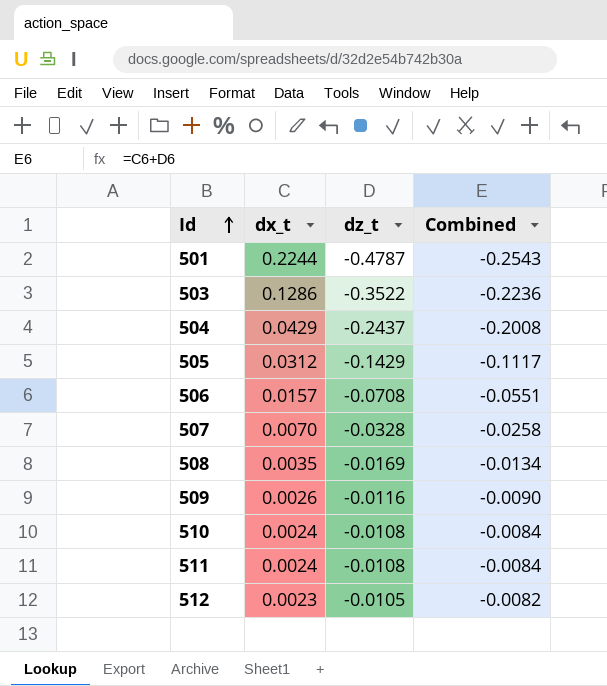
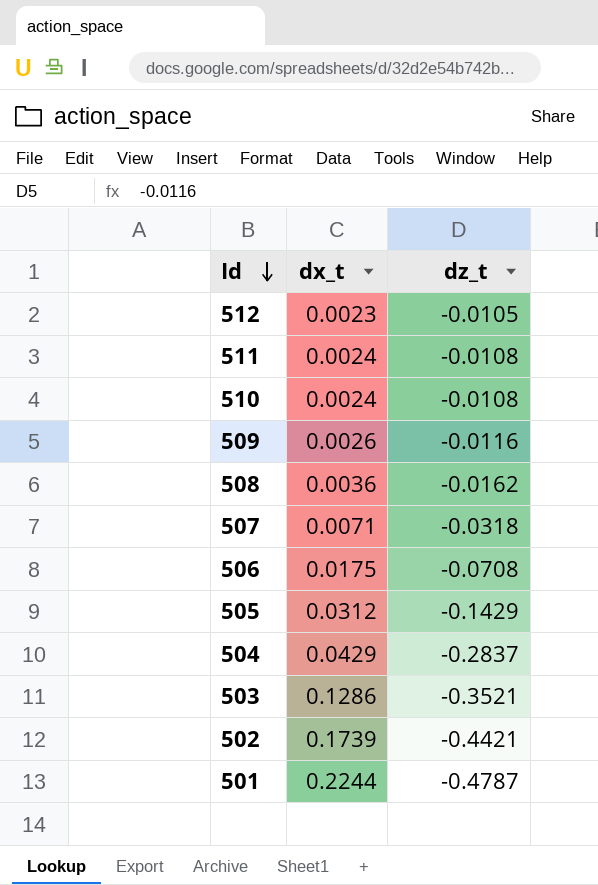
row order: Id ascending -> Id descending
column Combined | formula: [dx_t] + [dz_t] -> none
508 | dx_t: 0.0035 -> 0.0036
508 | dz_t: -0.0169 -> -0.0162
507 | dx_t: 0.0070 -> 0.0071
507 | dz_t: -0.0328 -> -0.0318
506 | dx_t: 0.0157 -> 0.0175
504 | dz_t: -0.2437 -> -0.2837
503 | dz_t: -0.3522 -> -0.3521
row 502: none -> 0.1739 | -0.4421

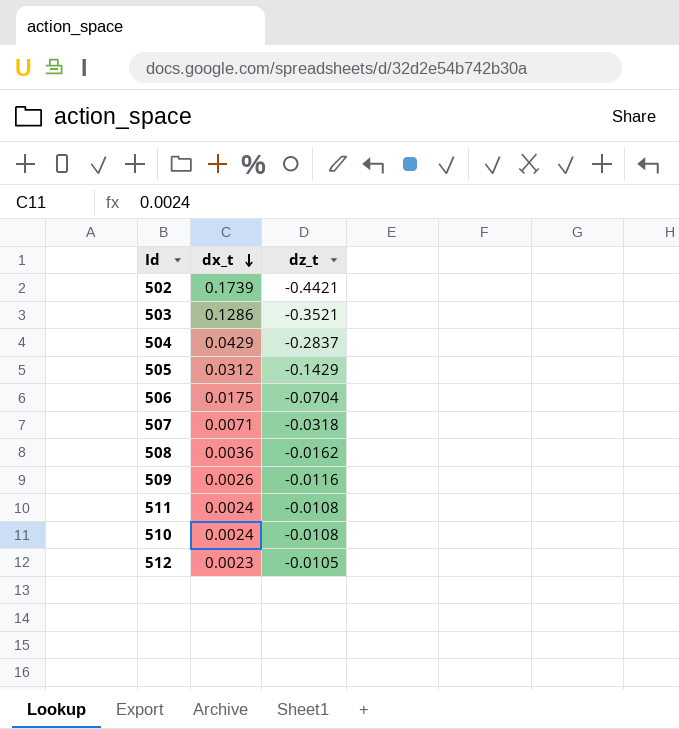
row order: Id descending -> dx_t descending
row 501: 0.2244 | -0.4787 -> none
506 | dz_t: -0.0708 -> -0.0704

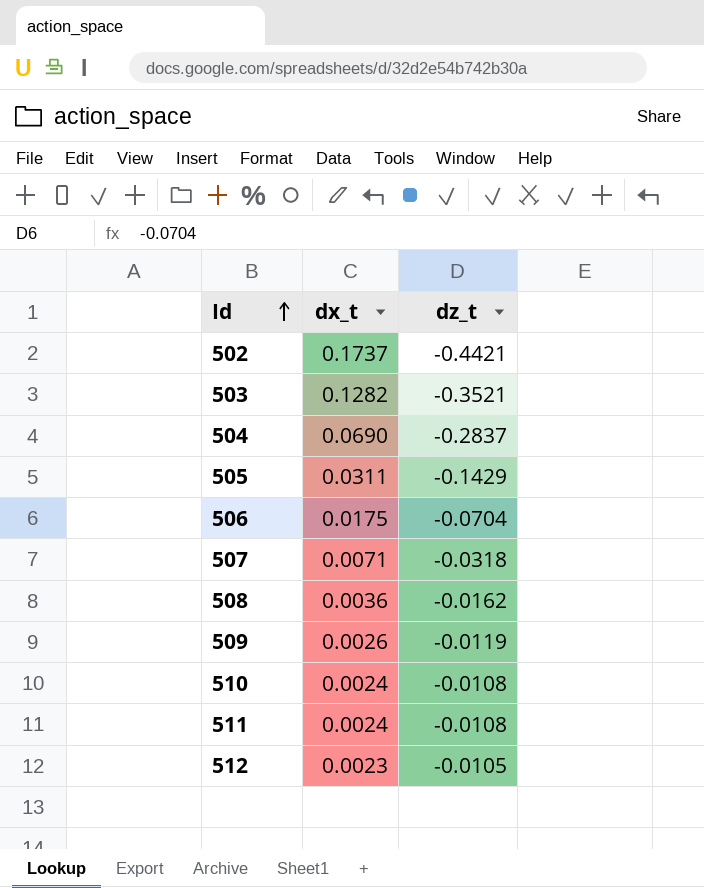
row order: dx_t descending -> Id ascending
502 | dx_t: 0.1739 -> 0.1737
503 | dx_t: 0.1286 -> 0.1282
504 | dx_t: 0.0429 -> 0.0690
505 | dx_t: 0.0312 -> 0.0311
509 | dz_t: -0.0116 -> -0.0119

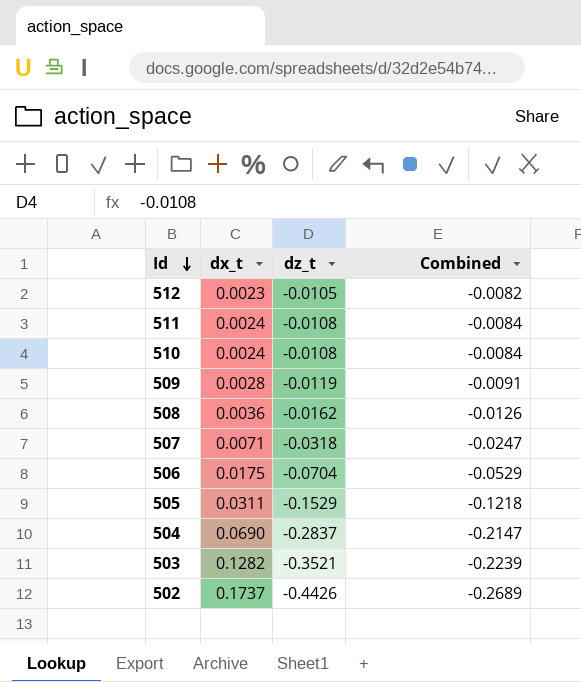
row order: Id ascending -> Id descending
column Combined | formula: none -> [dx_t] + [dz_t]
509 | dx_t: 0.0026 -> 0.0028
505 | dz_t: -0.1429 -> -0.1529
502 | dz_t: -0.4421 -> -0.4426

